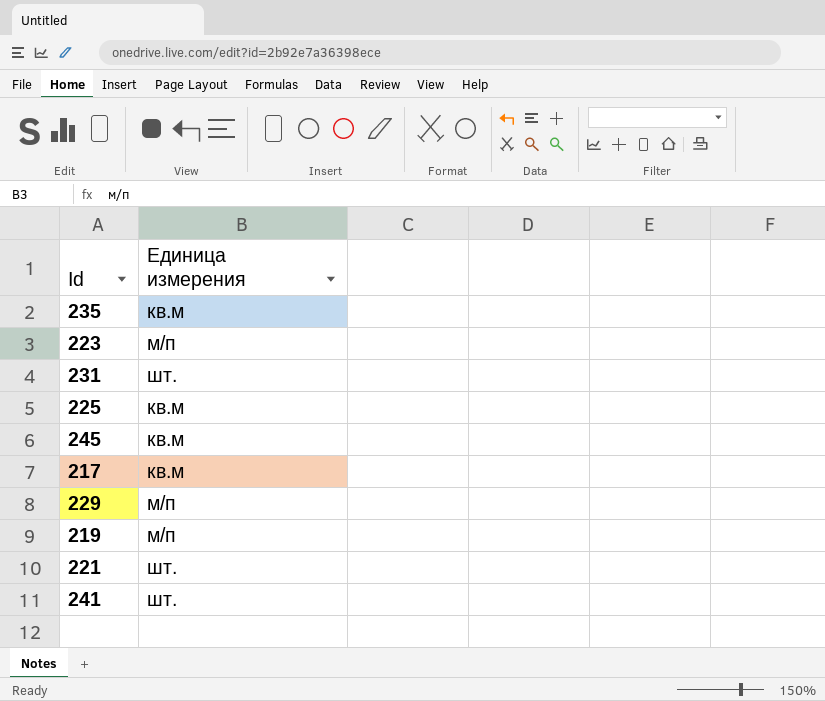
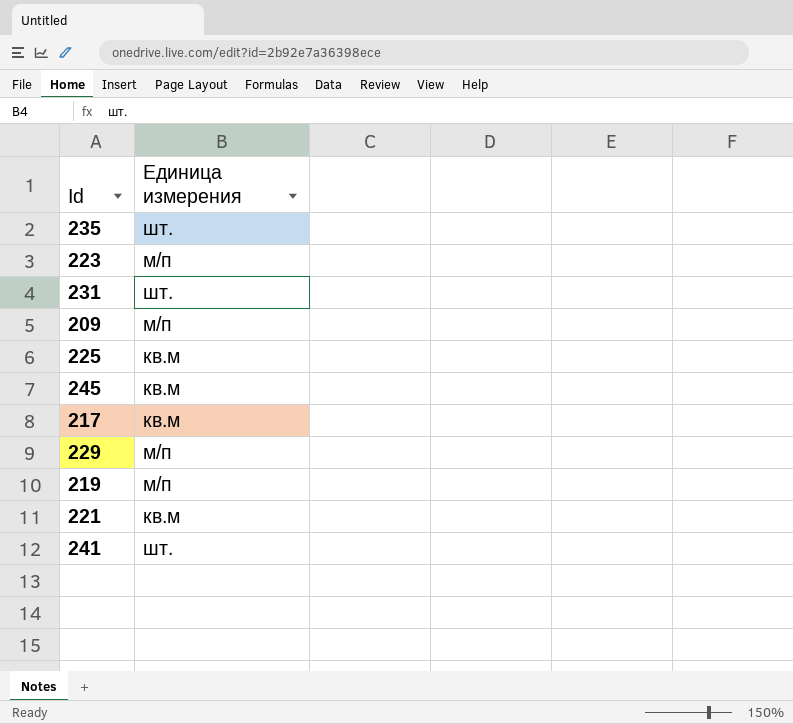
235 | Единица измерения: кв.м -> шт.
row 209: none -> м/п
221 | Единица измерения: шт. -> кв.м

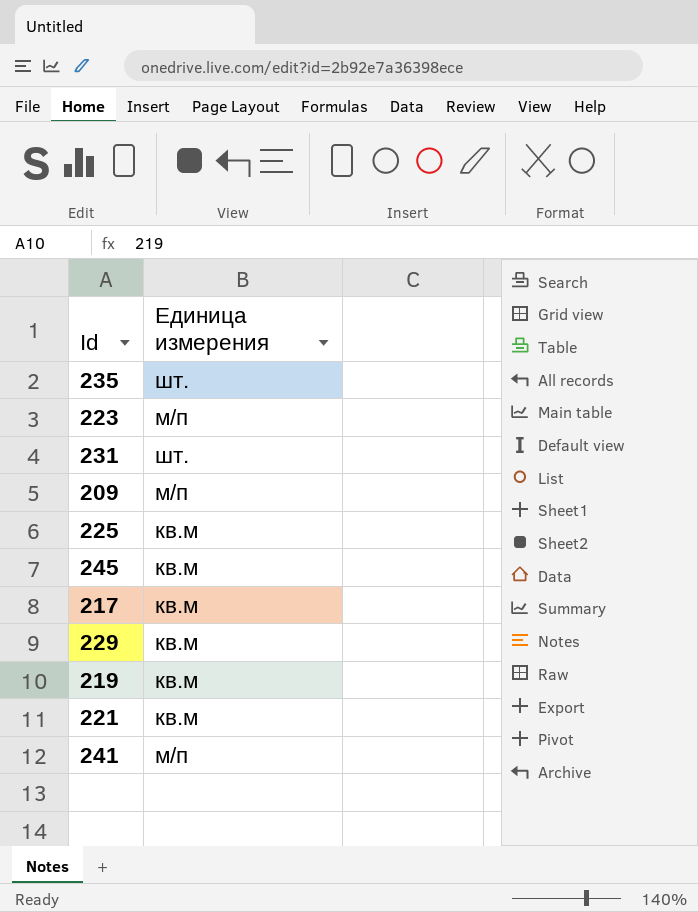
229 | Единица измерения: м/п -> кв.м
219 | Единица измерения: м/п -> кв.м
241 | Единица измерения: шт. -> м/п

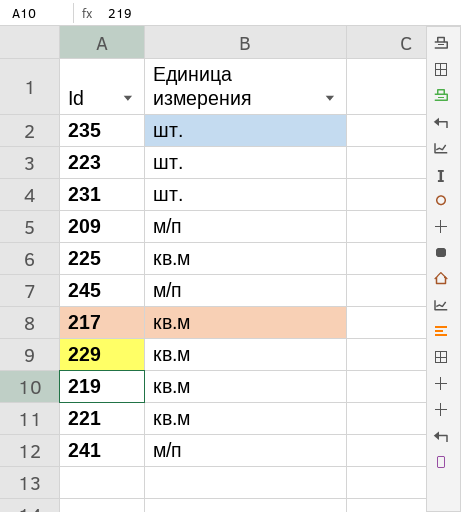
223 | Единица измерения: м/п -> шт.
245 | Единица измерения: кв.м -> м/п

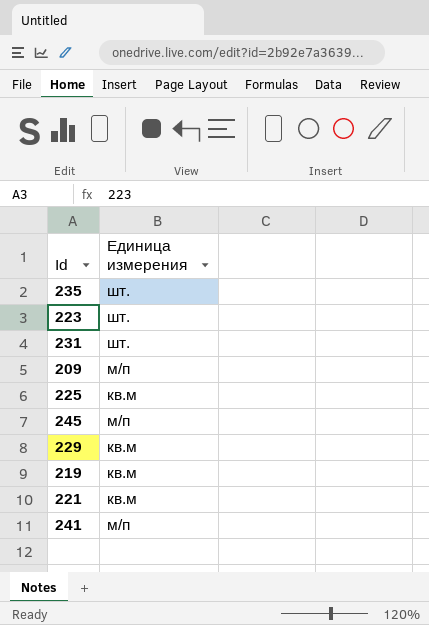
row 217: кв.м -> none

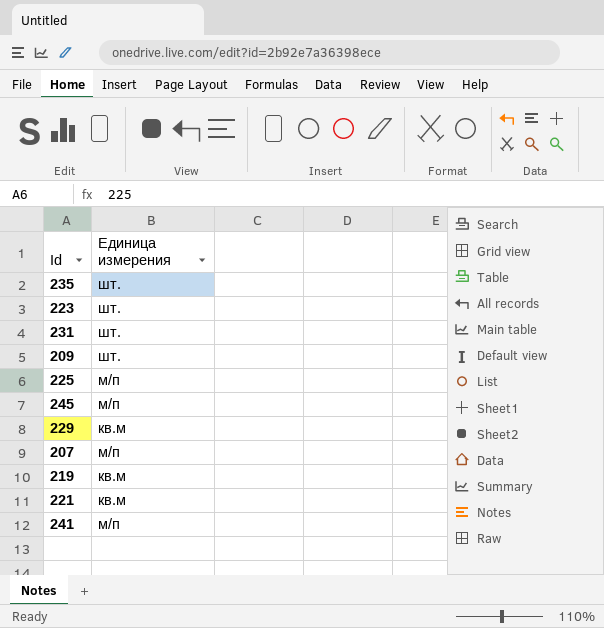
209 | Единица измерения: м/п -> шт.
225 | Единица измерения: кв.м -> м/п
row 207: none -> м/п

